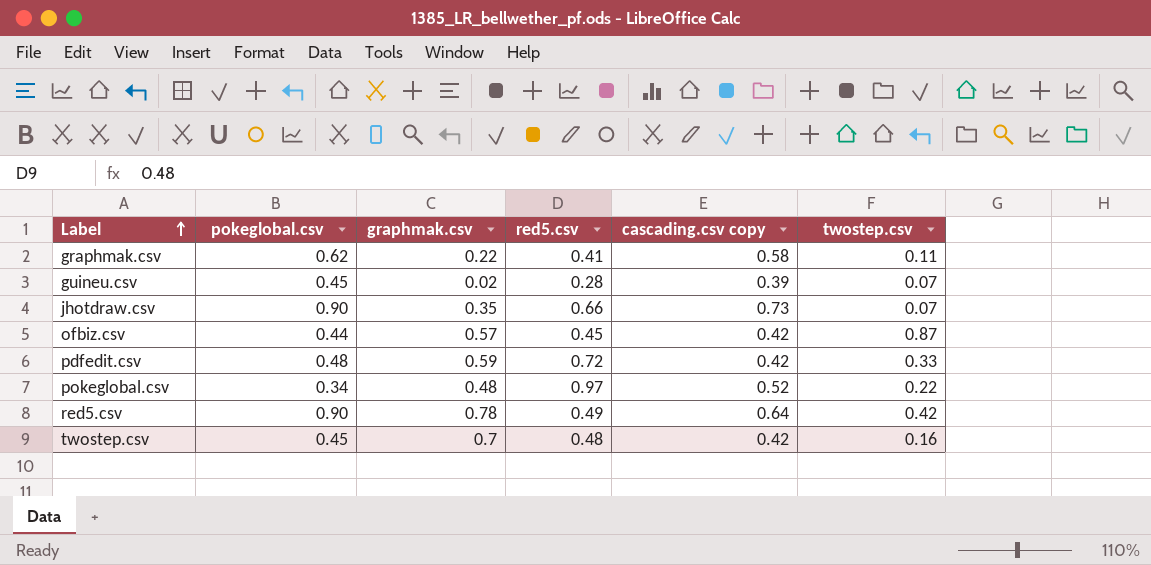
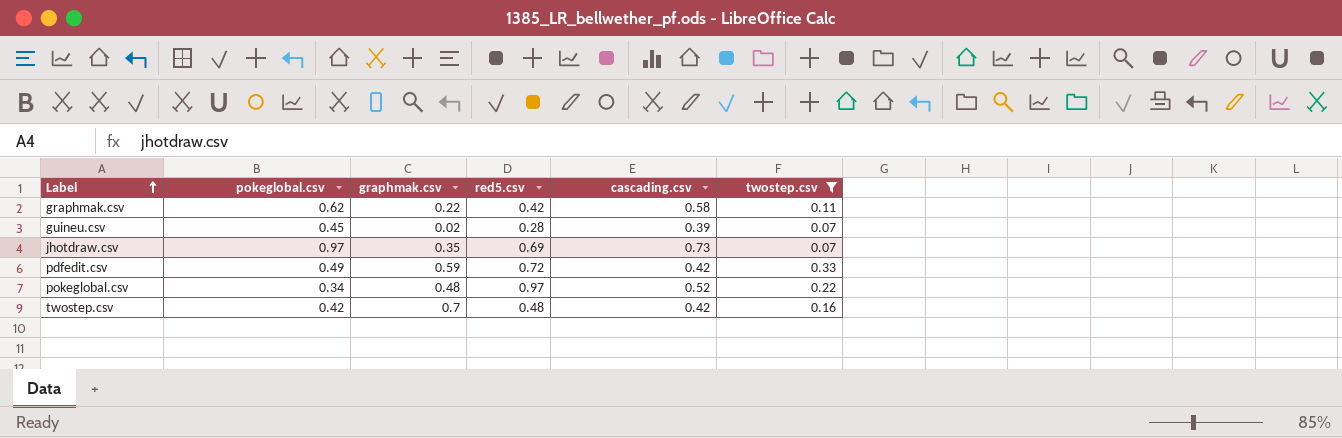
filter: none -> twostep.csv <= 0.33
column name: cascading.csv copy -> cascading.csv
graphmak.csv | red5.csv: 0.41 -> 0.42
jhotdraw.csv | pokeglobal.csv: 0.90 -> 0.97
jhotdraw.csv | red5.csv: 0.66 -> 0.69
pdfedit.csv | pokeglobal.csv: 0.48 -> 0.49
twostep.csv | pokeglobal.csv: 0.45 -> 0.42

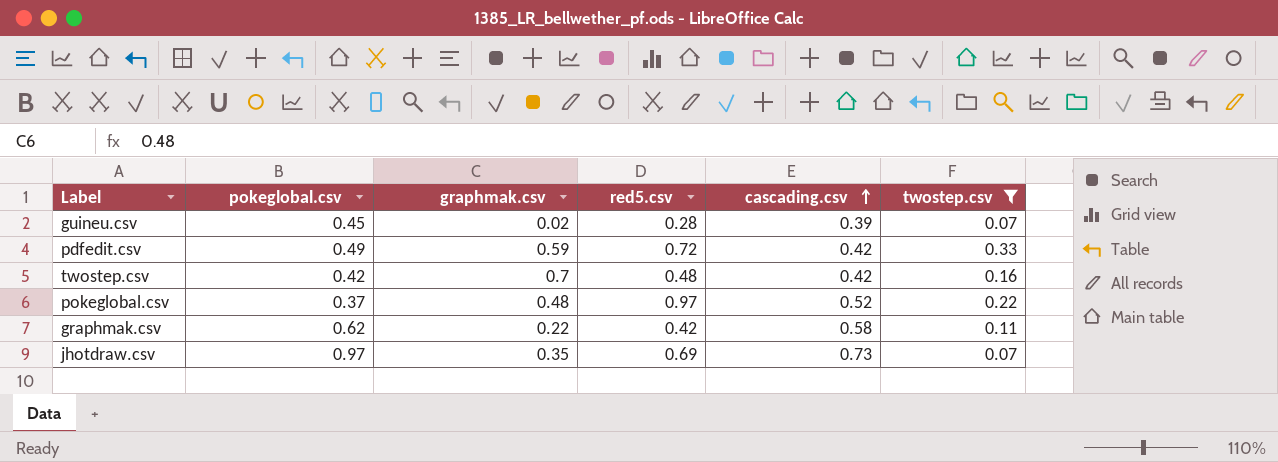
row order: Label ascending -> cascading.csv ascending
pokeglobal.csv | pokeglobal.csv: 0.34 -> 0.37

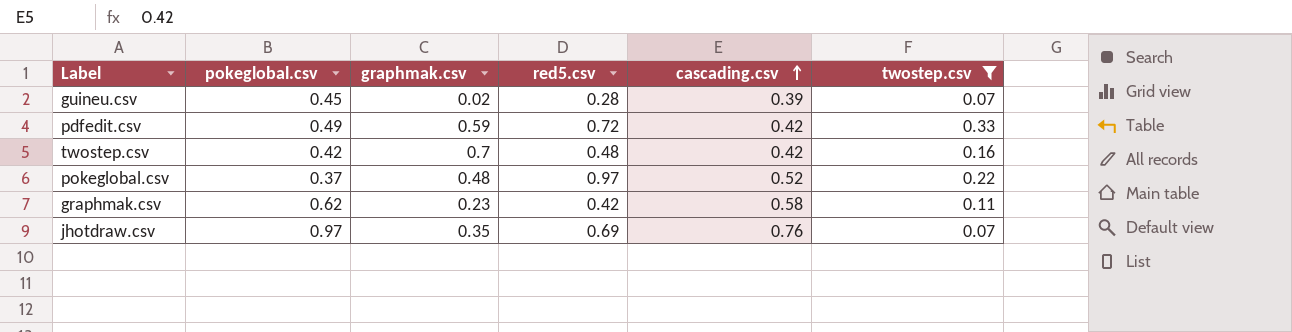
graphmak.csv | graphmak.csv: 0.22 -> 0.23
jhotdraw.csv | cascading.csv: 0.73 -> 0.76

